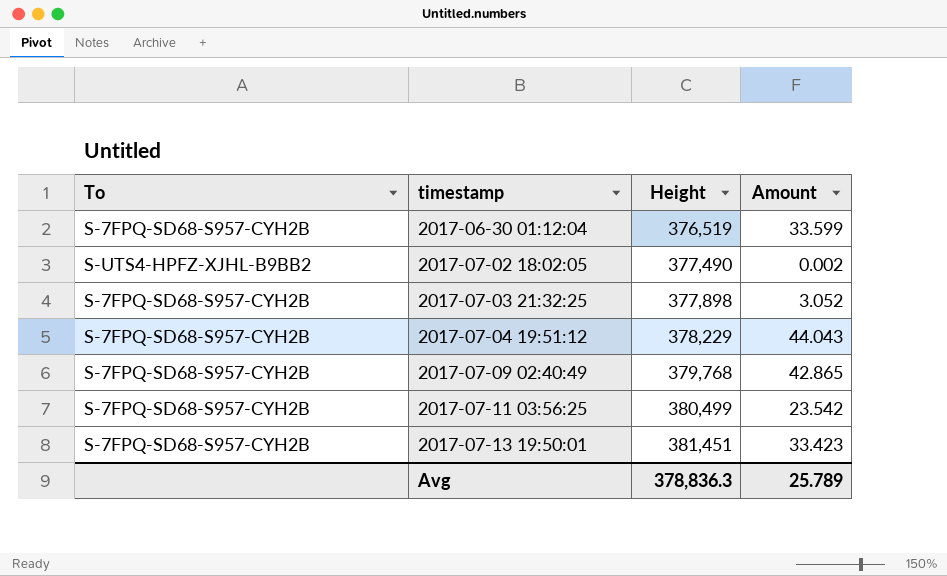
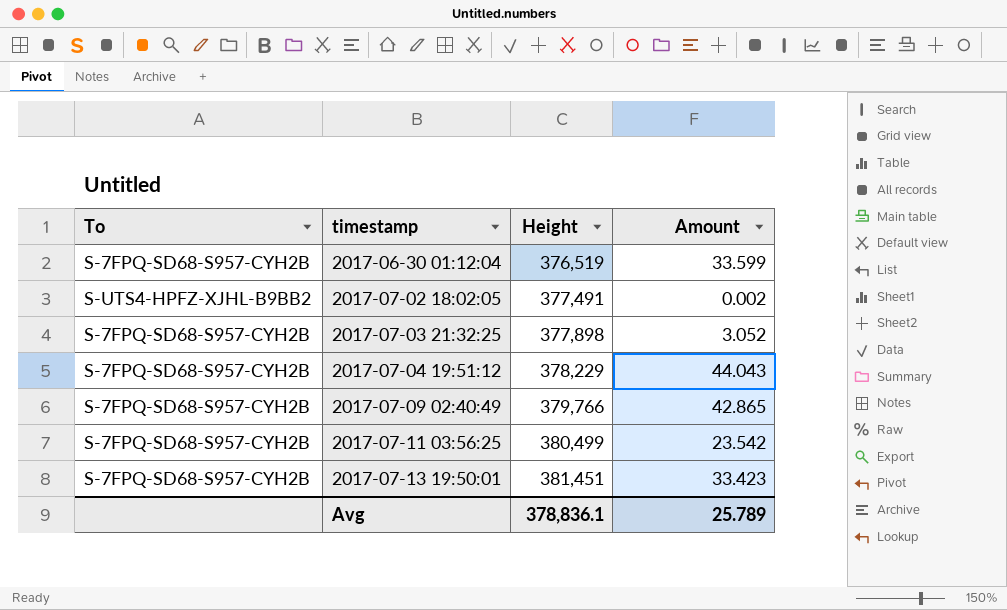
2017-07-02 18:02:05 | Height: 377,490 -> 377,491
2017-07-09 02:40:49 | Height: 379,768 -> 379,766
Avg | Height: 378,836.3 -> 378,836.1

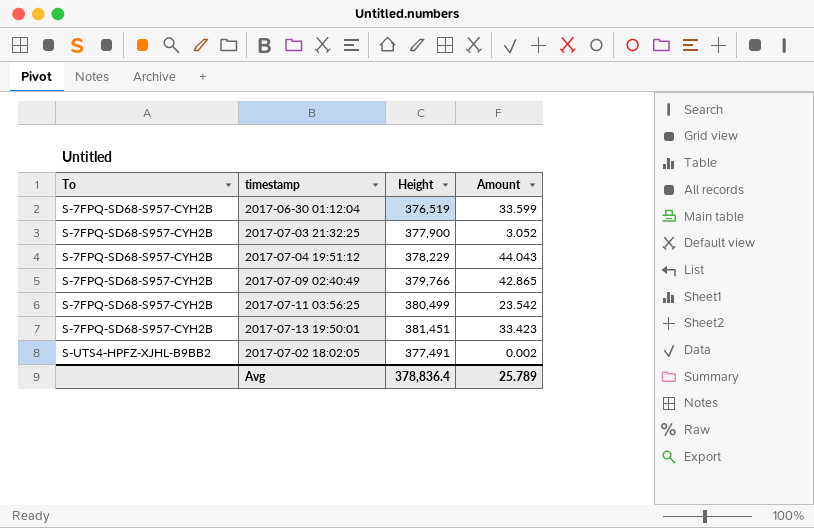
row order: timestamp ascending -> To ascending
2017-07-03 21:32:25 | Height: 377,898 -> 377,900
Avg | Height: 378,836.1 -> 378,836.4

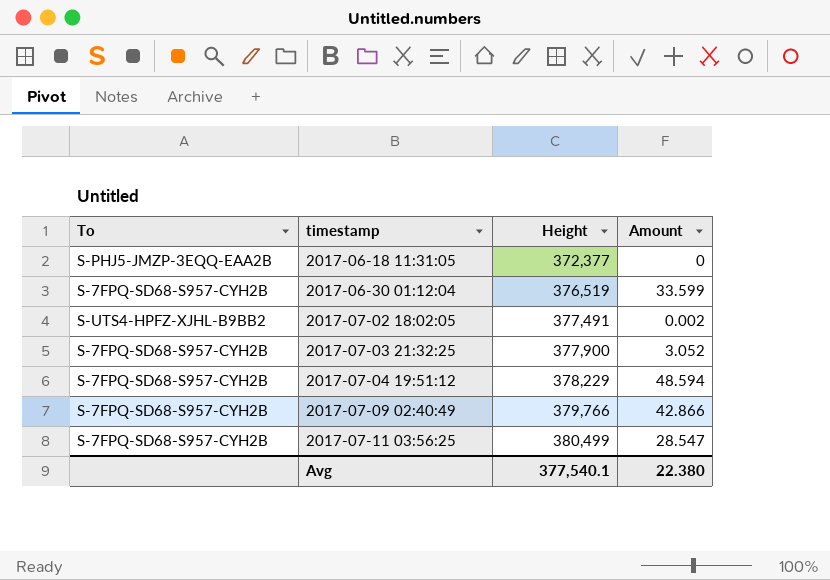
row order: To ascending -> timestamp ascending
row 2017-07-13 19:50:01: S-7FPQ-SD68-S957-CYH2B | 381,451 | 33.423 -> none
row 2017-06-18 11:31:05: none -> S-PHJ5-JMZP-3EQQ-EAA2B | 372,377 | 0
2017-07-04 19:51:12 | Amount: 44.043 -> 48.594
2017-07-09 02:40:49 | Amount: 42.865 -> 42.866
2017-07-11 03:56:25 | Amount: 23.542 -> 28.547
Avg | Height: 378,836.4 -> 377,540.1
Avg | Amount: 25.789 -> 22.380

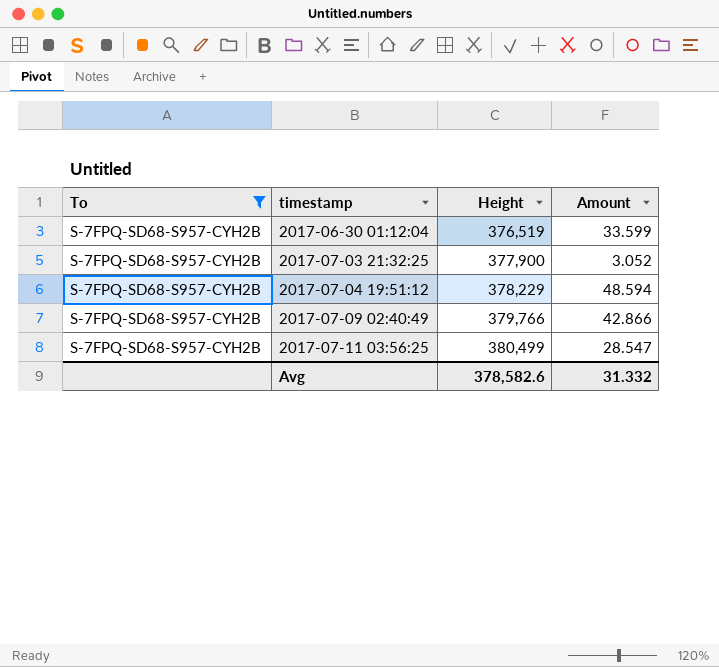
filter: none -> To = S-7FPQ-SD68-S957-CYH2B
Avg | Height: 377,540.1 -> 378,582.6
Avg | Amount: 22.380 -> 31.332

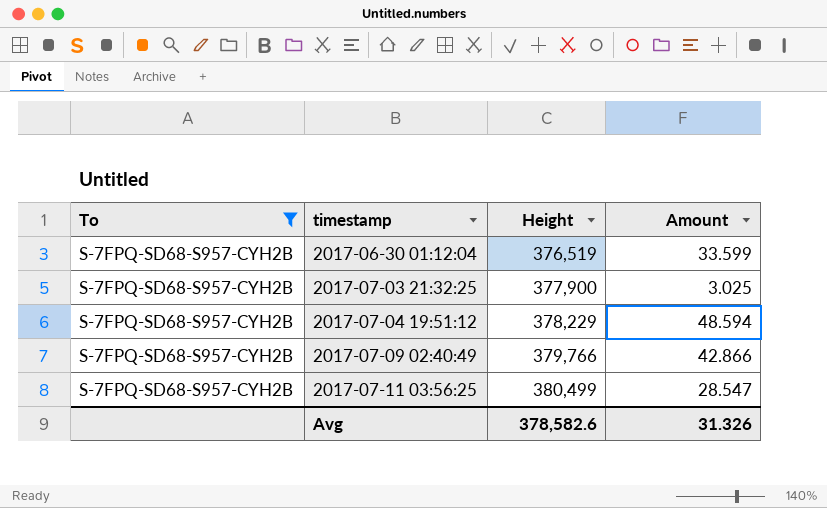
2017-07-03 21:32:25 | Amount: 3.052 -> 3.025
Avg | Amount: 31.332 -> 31.326

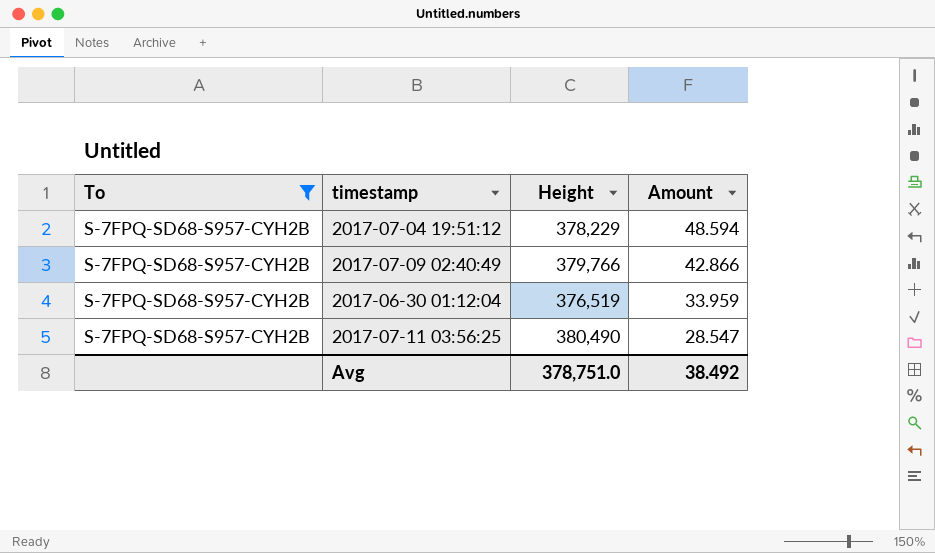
row order: timestamp ascending -> Amount descending
row 2017-07-03 21:32:25: S-7FPQ-SD68-S957-CYH2B | 377,900 | 3.025 -> none
2017-06-30 01:12:04 | Amount: 33.599 -> 33.959
2017-07-11 03:56:25 | Height: 380,499 -> 380,490
Avg | Height: 378,582.6 -> 378,751.0
Avg | Amount: 31.326 -> 38.492

